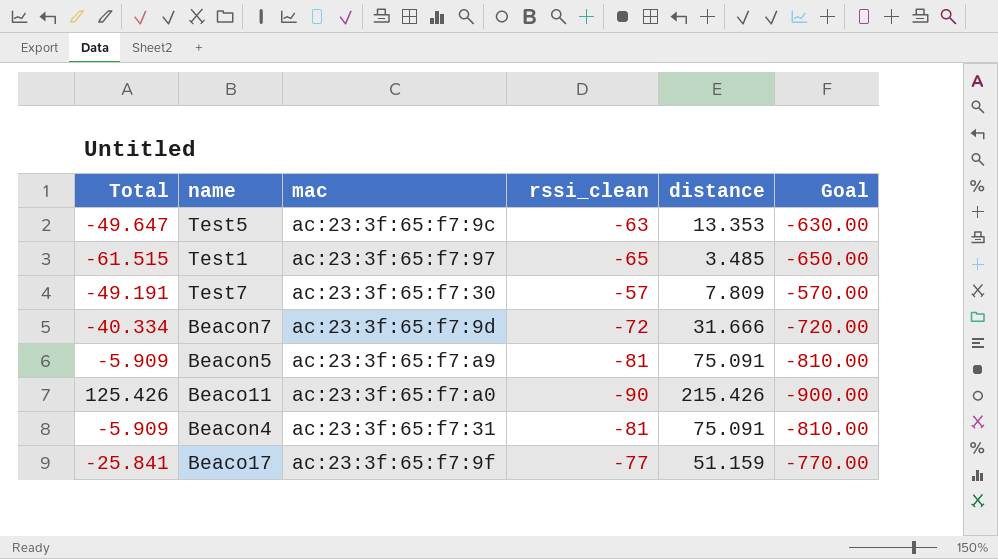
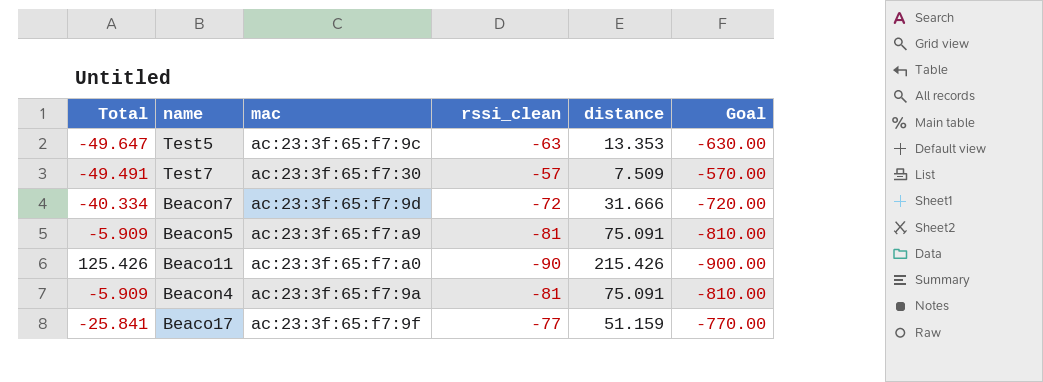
row Test1: -61.515 | ac:23:3f:65:f7:97 | -65 | 3.485 | -650.00 -> none
Test7 | Total: -49.191 -> -49.491
Test7 | distance: 7.809 -> 7.509
Beacon4 | mac: ac:23:3f:65:f7:31 -> ac:23:3f:65:f7:9a

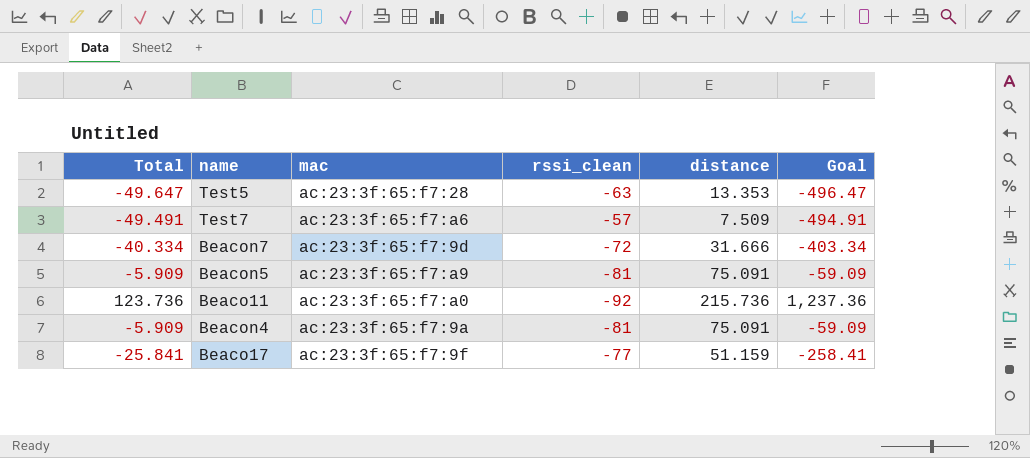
column Goal | formula: [rssi_clean] * 10 -> [Total] * 10
Test5 | mac: ac:23:3f:65:f7:9c -> ac:23:3f:65:f7:28
Test7 | mac: ac:23:3f:65:f7:30 -> ac:23:3f:65:f7:a6
Beaco11 | Total: 125.426 -> 123.736
Beaco11 | rssi_clean: -90 -> -92
Beaco11 | distance: 215.426 -> 215.736

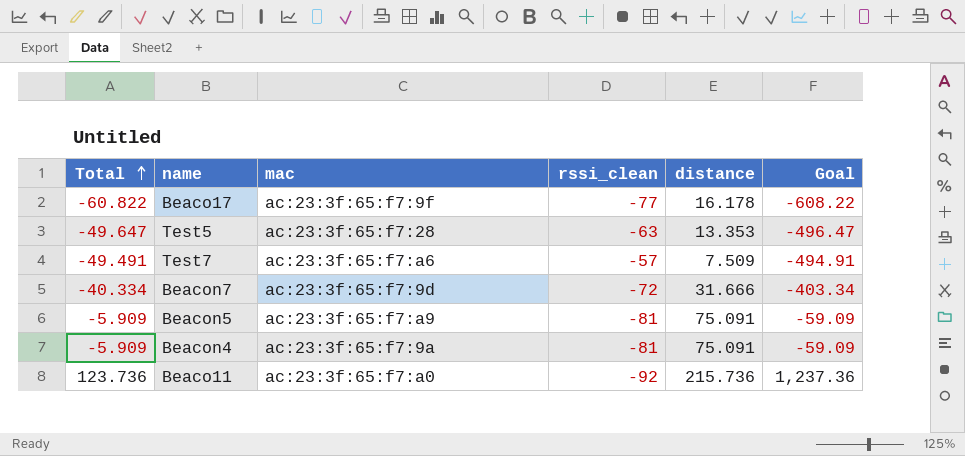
row order: none -> Total ascending
Beaco17 | Total: -25.841 -> -60.822
Beaco17 | distance: 51.159 -> 16.178
Beaco17 | Goal: -258.41 -> -608.22

